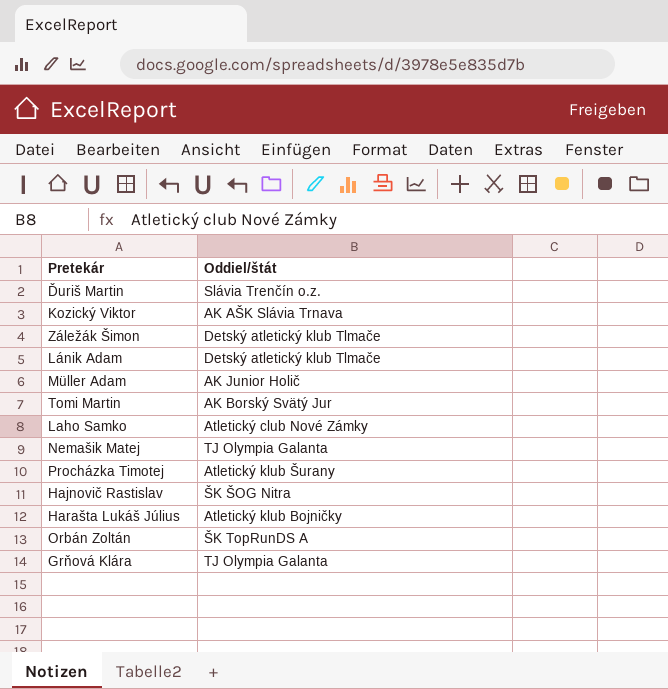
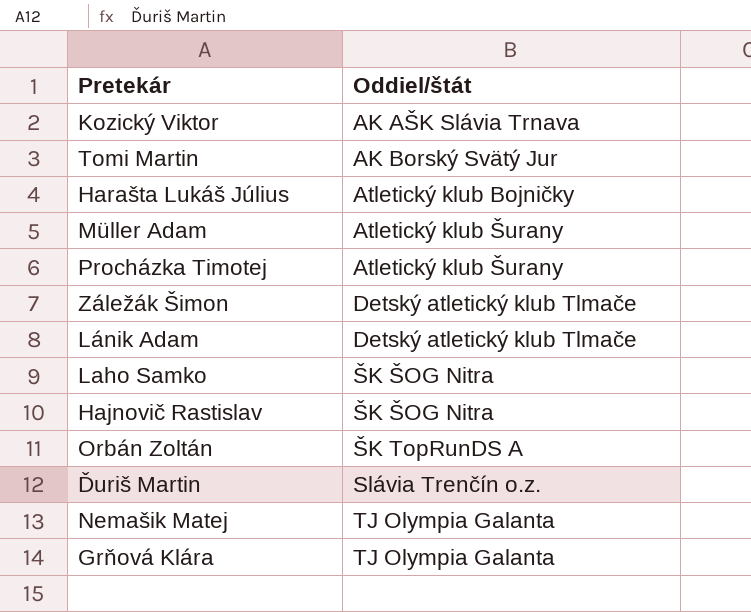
row order: none -> Oddiel/štát ascending
Müller Adam | Oddiel/štát: AK Junior Holič -> Atletický klub Šurany
Laho Samko | Oddiel/štát: Atletický club Nové Zámky -> ŠK ŠOG Nitra

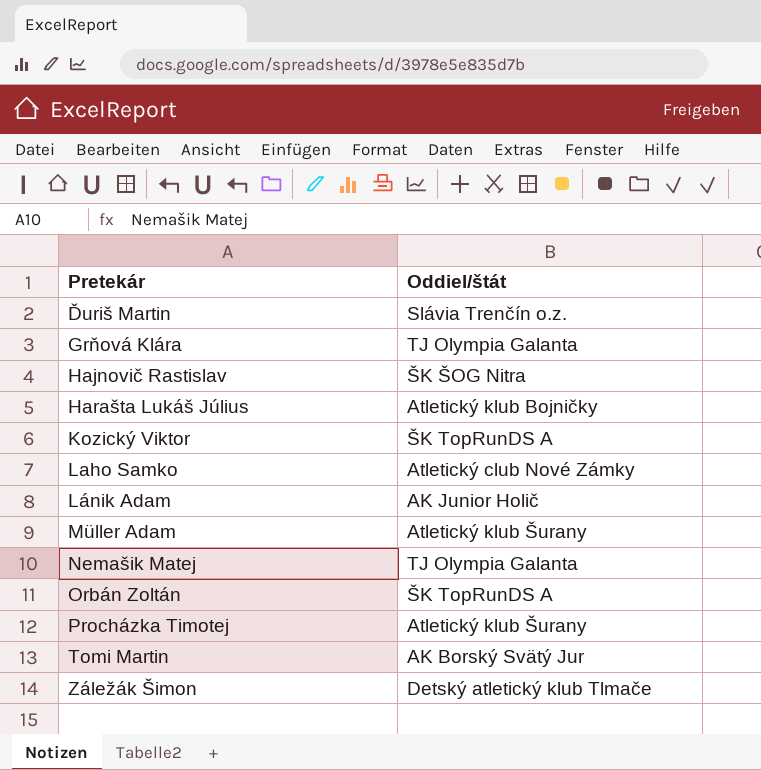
row order: Oddiel/štát ascending -> Pretekár ascending
Kozický Viktor | Oddiel/štát: AK AŠK Slávia Trnava -> ŠK TopRunDS A
Laho Samko | Oddiel/štát: ŠK ŠOG Nitra -> Atletický club Nové Zámky
Lánik Adam | Oddiel/štát: Detský atletický klub Tlmače -> AK Junior Holič

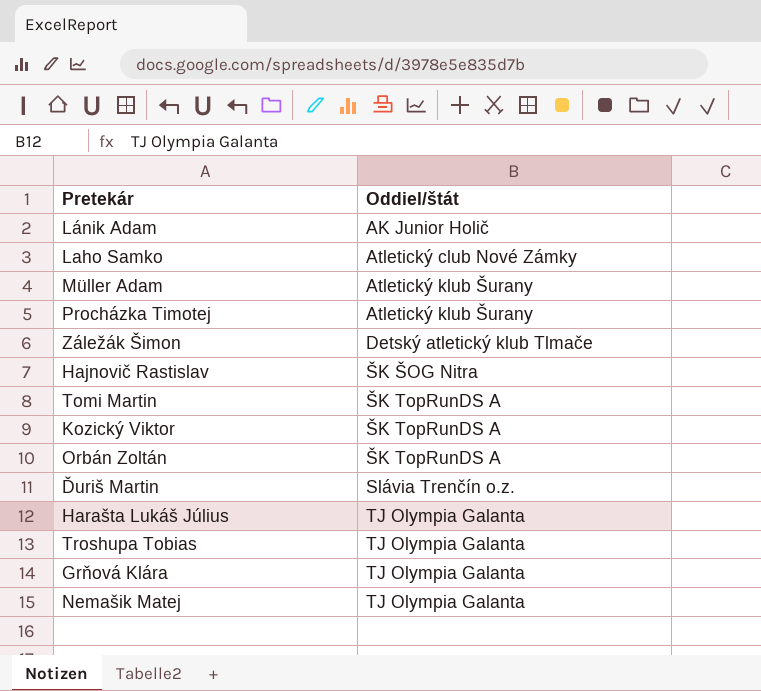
row order: Pretekár ascending -> Oddiel/štát ascending
Tomi Martin | Oddiel/štát: AK Borský Svätý Jur -> ŠK TopRunDS A
Harašta Lukáš Július | Oddiel/štát: Atletický klub Bojničky -> TJ Olympia Galanta
row Troshupa Tobias: none -> TJ Olympia Galanta

